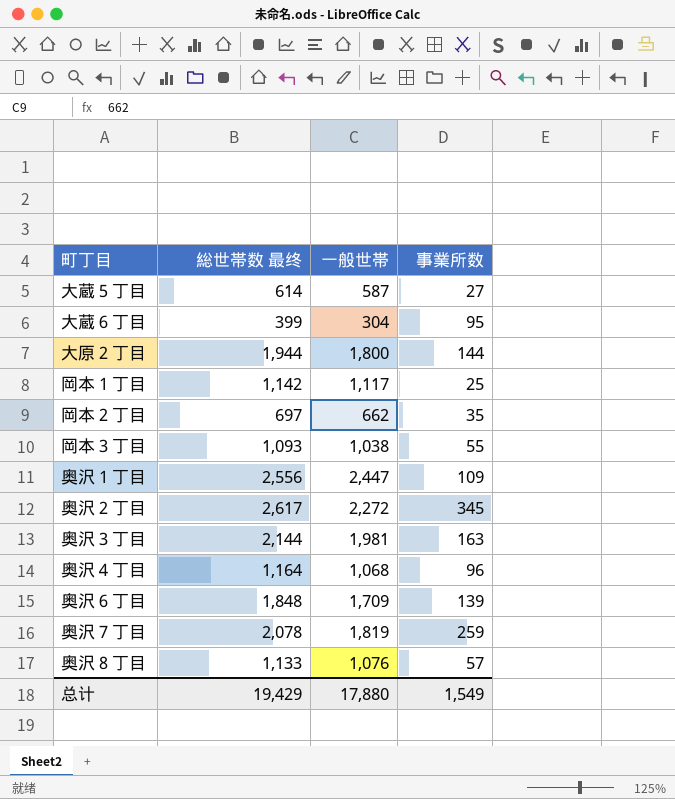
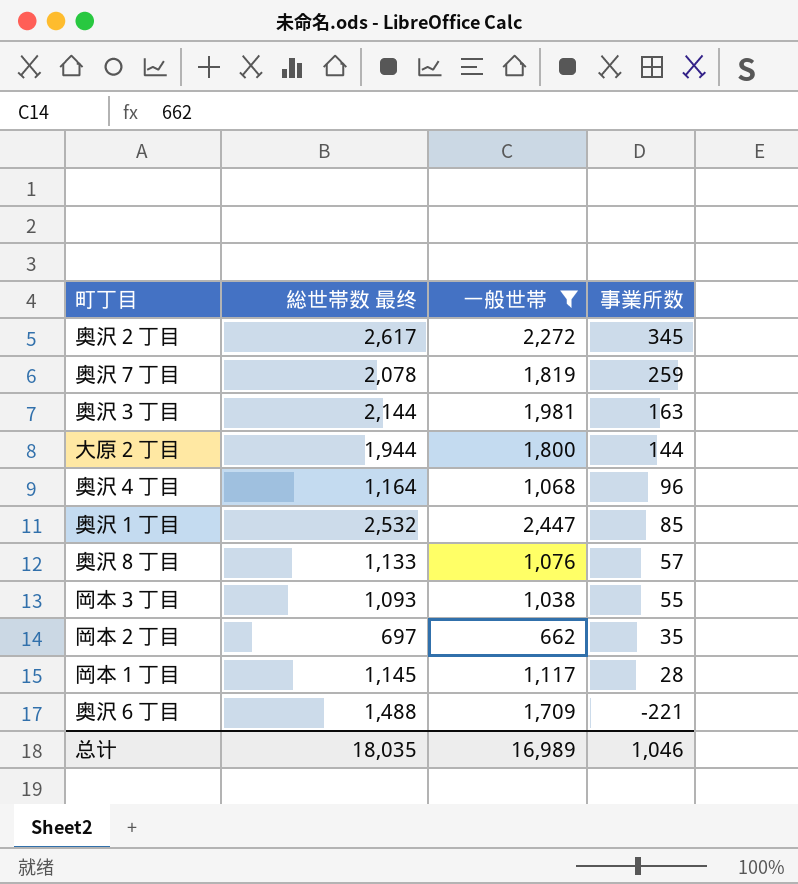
filter: none -> 一般世帯 >= 662
row order: none -> 事業所数 descending
奥沢１丁目 | 総世帯数 最终: 2,556 -> 2,532
奥沢１丁目 | 事業所数: 109 -> 85
岡本１丁目 | 総世帯数 最终: 1,142 -> 1,145
岡本１丁目 | 事業所数: 25 -> 28
奥沢６丁目 | 総世帯数 最终: 1,848 -> 1,488
奥沢６丁目 | 事業所数: 139 -> -221
总计 | 総世帯数 最终: 19,429 -> 18,035
总计 | 一般世帯: 17,880 -> 16,989
总计 | 事業所数: 1,549 -> 1,046

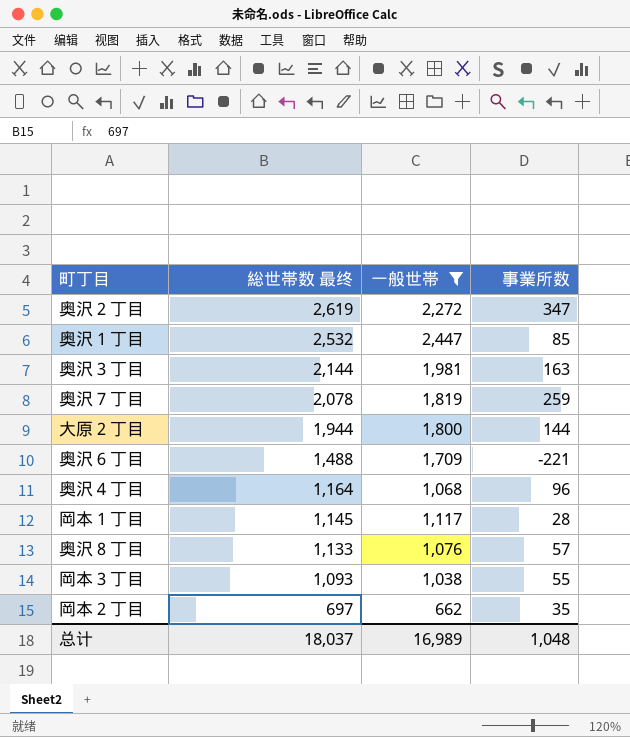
row order: 事業所数 descending -> 総世帯数 最终 descending
奥沢２丁目 | 総世帯数 最终: 2,617 -> 2,619
奥沢２丁目 | 事業所数: 345 -> 347
总计 | 総世帯数 最终: 18,035 -> 18,037
总计 | 事業所数: 1,046 -> 1,048

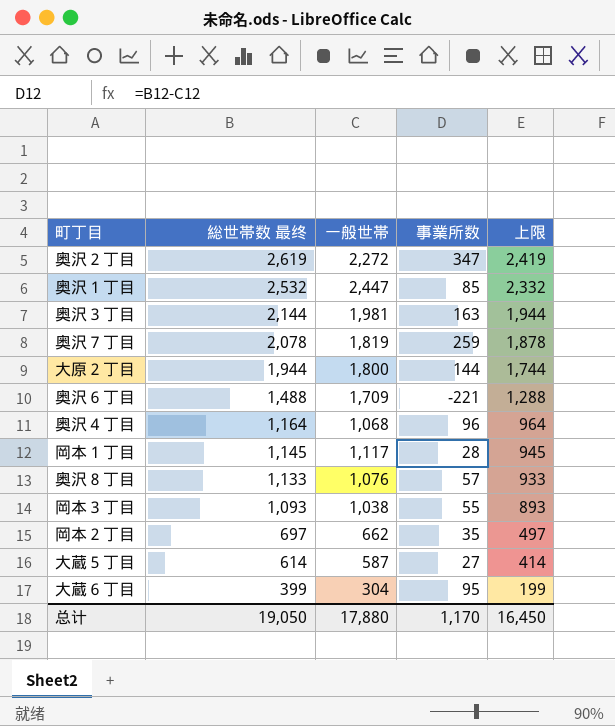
filter: 一般世帯 >= 662 -> none
column 上限 | formula: none -> [総世帯数 最终] - 200
总计 | 総世帯数 最终: 18,037 -> 19,050
总计 | 一般世帯: 16,989 -> 17,880
总计 | 事業所数: 1,048 -> 1,170

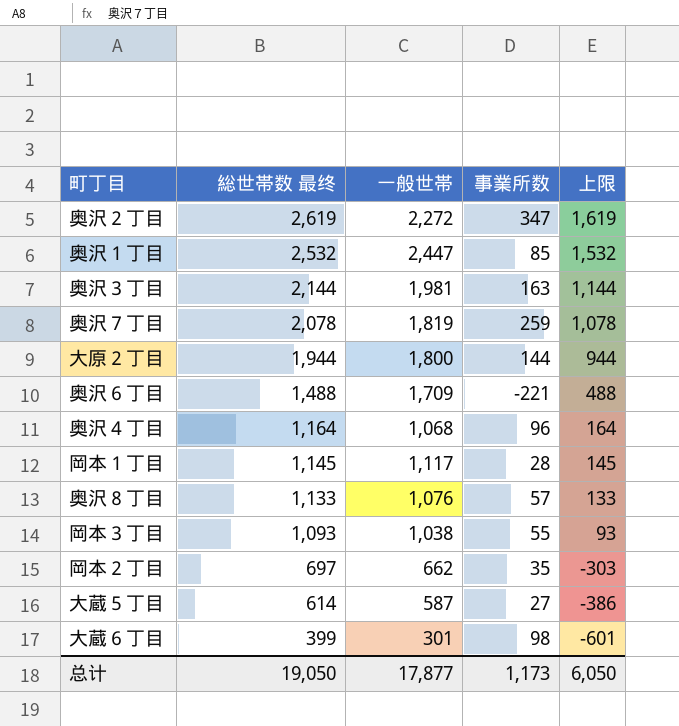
column 上限 | formula: [総世帯数 最终] - 200 -> [総世帯数 最终] - 1000
大蔵６丁目 | 一般世帯: 304 -> 301
大蔵６丁目 | 事業所数: 95 -> 98
总计 | 一般世帯: 17,880 -> 17,877
总计 | 事業所数: 1,170 -> 1,173
总计 | 上限: 16,450 -> 6,050

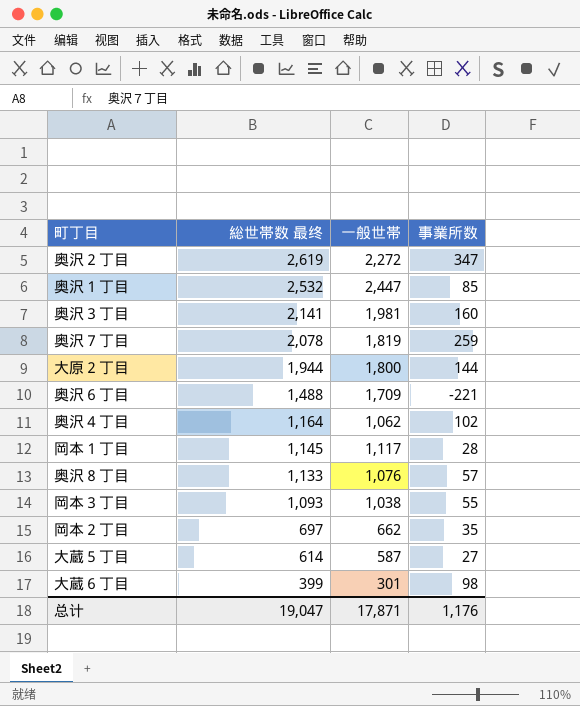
column 上限 | formula: [総世帯数 最终] - 1000 -> none
奥沢３丁目 | 総世帯数 最终: 2,144 -> 2,141
奥沢３丁目 | 事業所数: 163 -> 160
奥沢４丁目 | 一般世帯: 1,068 -> 1,062
奥沢４丁目 | 事業所数: 96 -> 102
总计 | 総世帯数 最终: 19,050 -> 19,047
总计 | 一般世帯: 17,877 -> 17,871
总计 | 事業所数: 1,173 -> 1,176

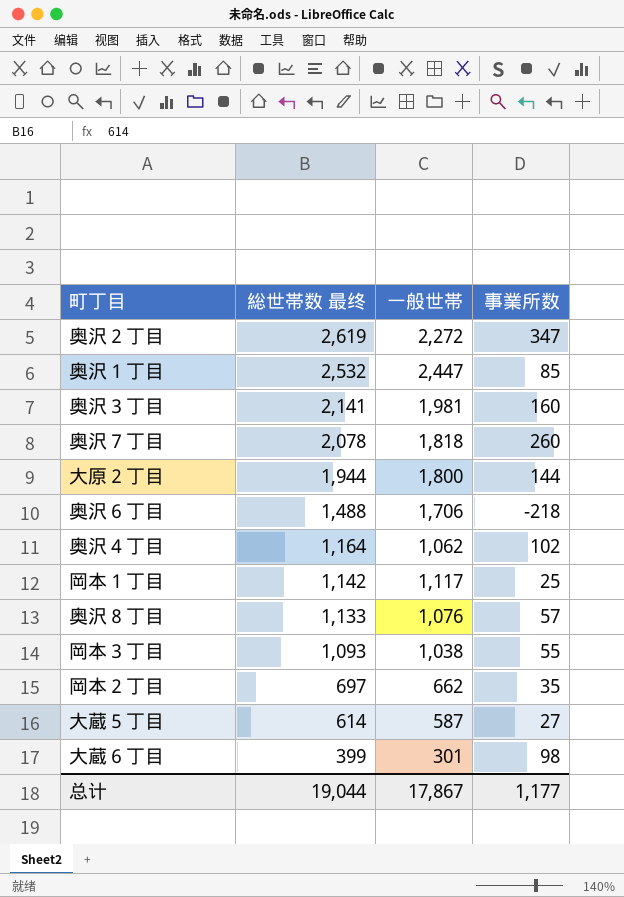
奥沢７丁目 | 一般世帯: 1,819 -> 1,818
奥沢７丁目 | 事業所数: 259 -> 260
奥沢６丁目 | 一般世帯: 1,709 -> 1,706
奥沢６丁目 | 事業所数: -221 -> -218
岡本１丁目 | 総世帯数 最终: 1,145 -> 1,142
岡本１丁目 | 事業所数: 28 -> 25
总计 | 総世帯数 最终: 19,047 -> 19,044
总计 | 一般世帯: 17,871 -> 17,867
总计 | 事業所数: 1,176 -> 1,177

